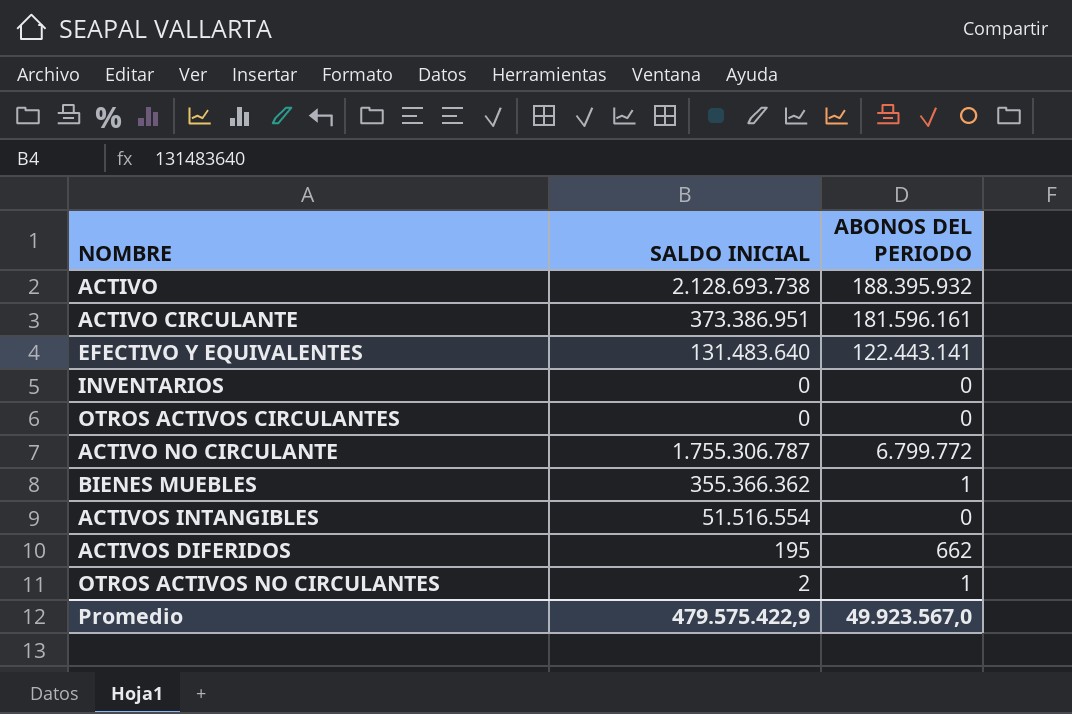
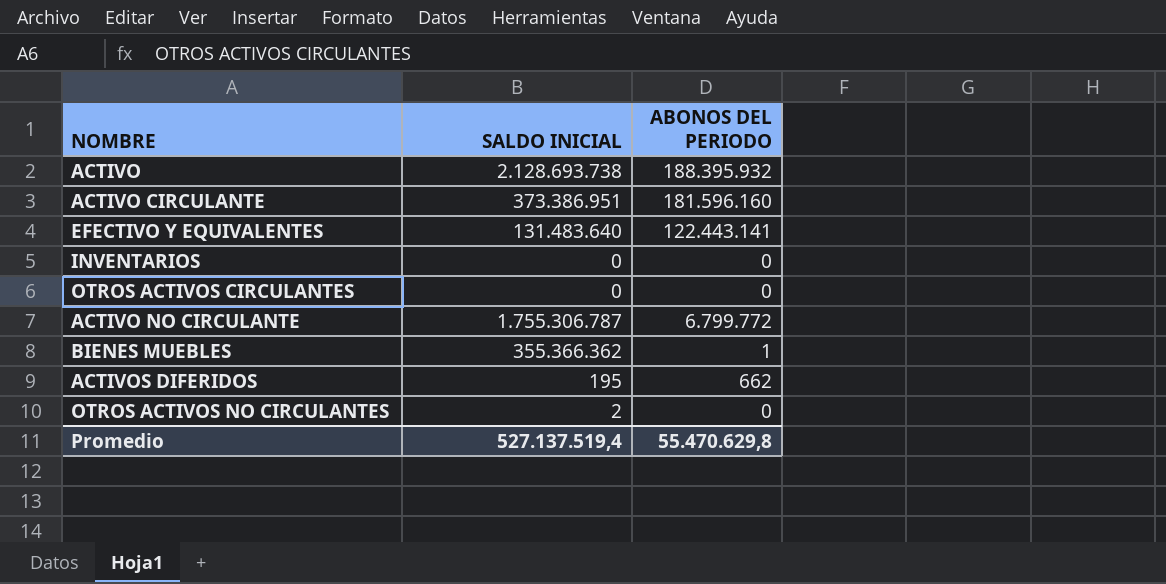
row ACTIVOS INTANGIBLES: 51.516.554 | 0 -> none
ACTIVO CIRCULANTE | ABONOS DEL PERIODO: 181.596.161 -> 181.596.160
OTROS ACTIVOS NO CIRCULANTES | ABONOS DEL PERIODO: 1 -> 0
Promedio | SALDO INICIAL: 479.575.422,9 -> 527.137.519,4
Promedio | ABONOS DEL PERIODO: 49.923.567,0 -> 55.470.629,8

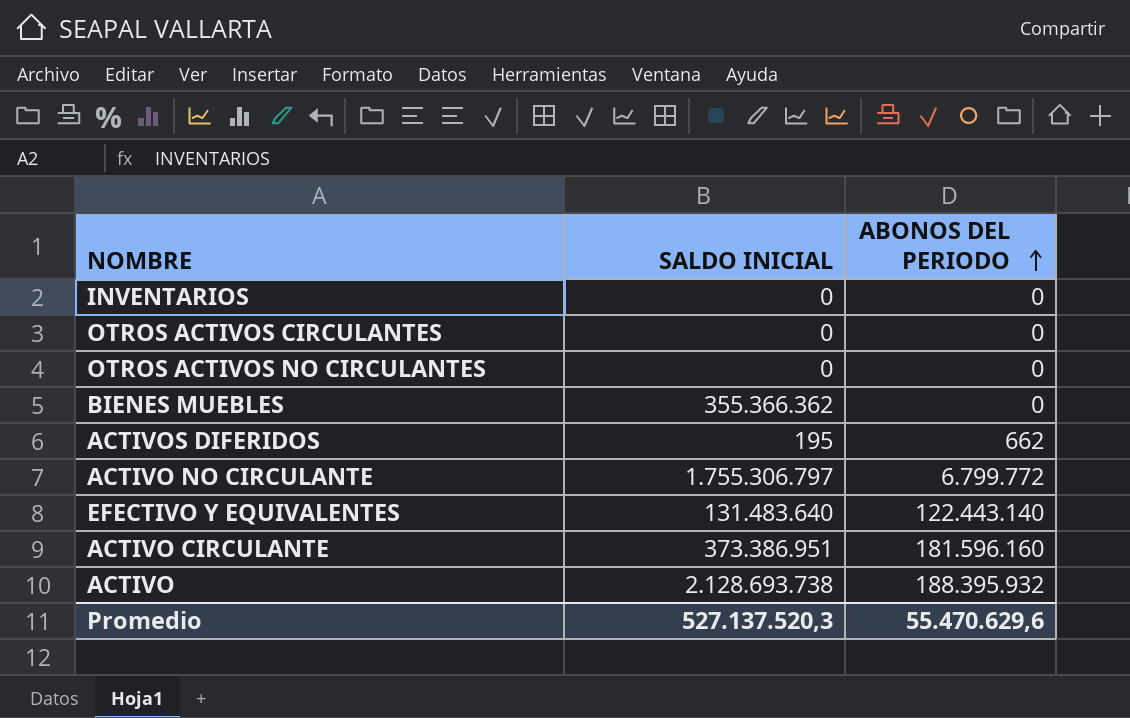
row order: none -> ABONOS DEL PERIODO ascending
OTROS ACTIVOS NO CIRCULANTES | SALDO INICIAL: 2 -> 0
BIENES MUEBLES | ABONOS DEL PERIODO: 1 -> 0
ACTIVO NO CIRCULANTE | SALDO INICIAL: 1.755.306.787 -> 1.755.306.797
EFECTIVO Y EQUIVALENTES | ABONOS DEL PERIODO: 122.443.141 -> 122.443.140
Promedio | SALDO INICIAL: 527.137.519,4 -> 527.137.520,3
Promedio | ABONOS DEL PERIODO: 55.470.629,8 -> 55.470.629,6

